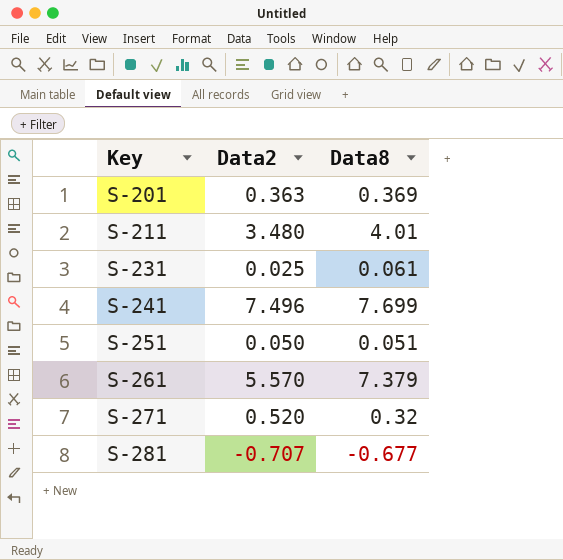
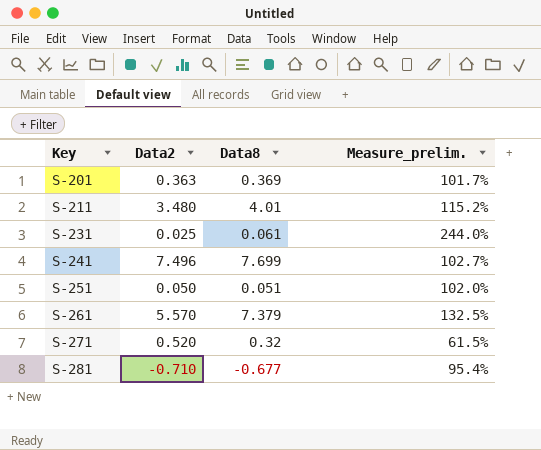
column Measure_prelim. | formula: none -> [Data8] / [Data2]
S-281 | Data2: -0.707 -> -0.710

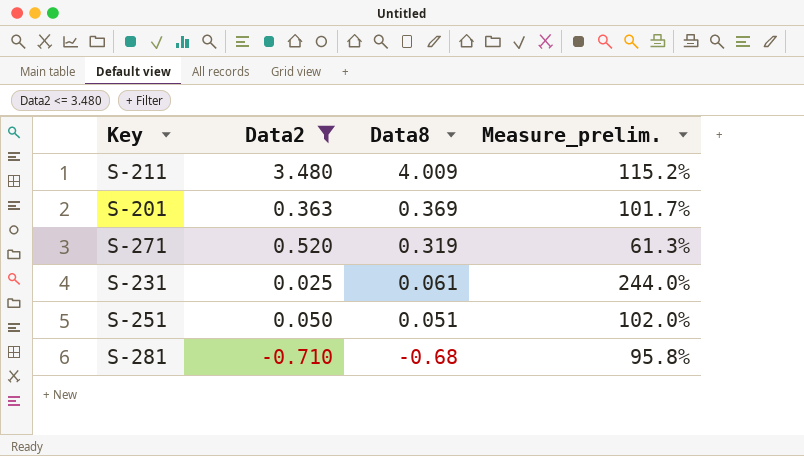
filter: none -> Data2 <= 3.480
row order: Key ascending -> Data8 descending
S-211 | Data8: 4.01 -> 4.009
S-271 | Data8: 0.32 -> 0.319
S-271 | Measure_prelim.: 61.5% -> 61.3%
S-281 | Data8: -0.677 -> -0.68
S-281 | Measure_prelim.: 95.4% -> 95.8%

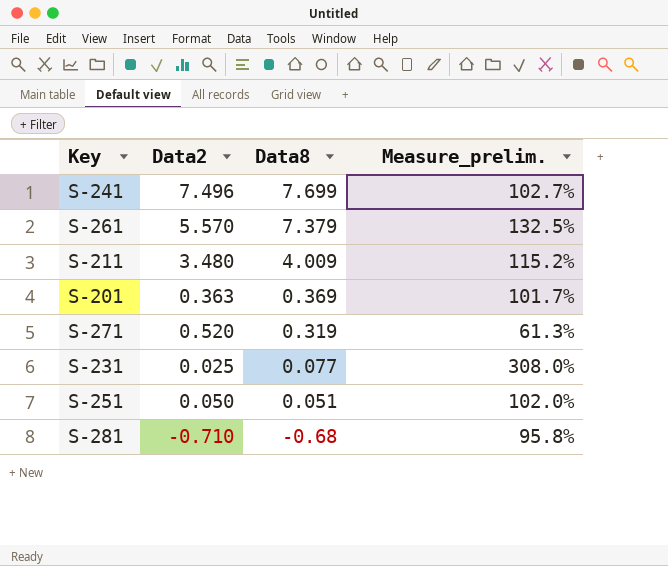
filter: Data2 <= 3.480 -> none
S-231 | Data8: 0.061 -> 0.077
S-231 | Measure_prelim.: 244.0% -> 308.0%

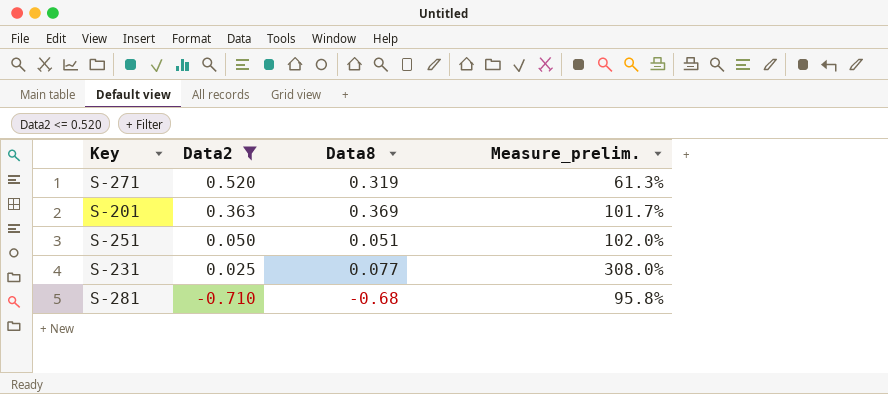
filter: none -> Data2 <= 0.520
row order: Data8 descending -> Data2 descending

